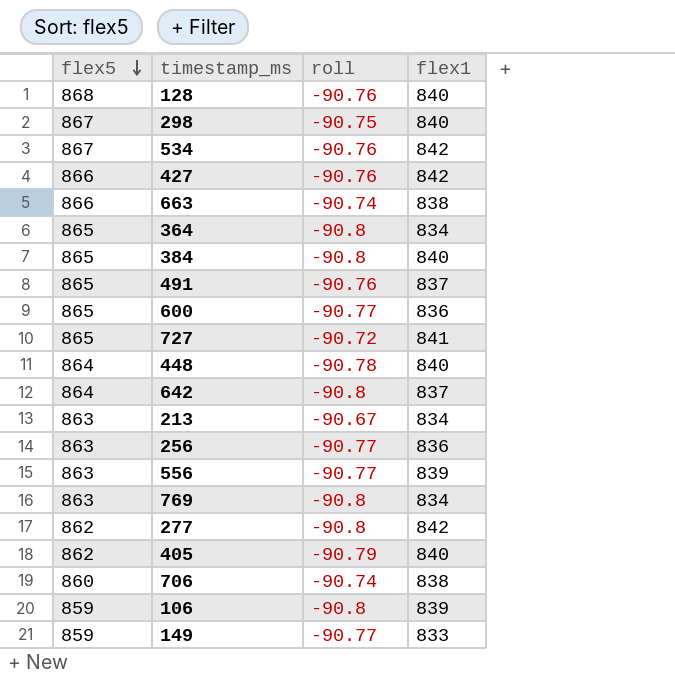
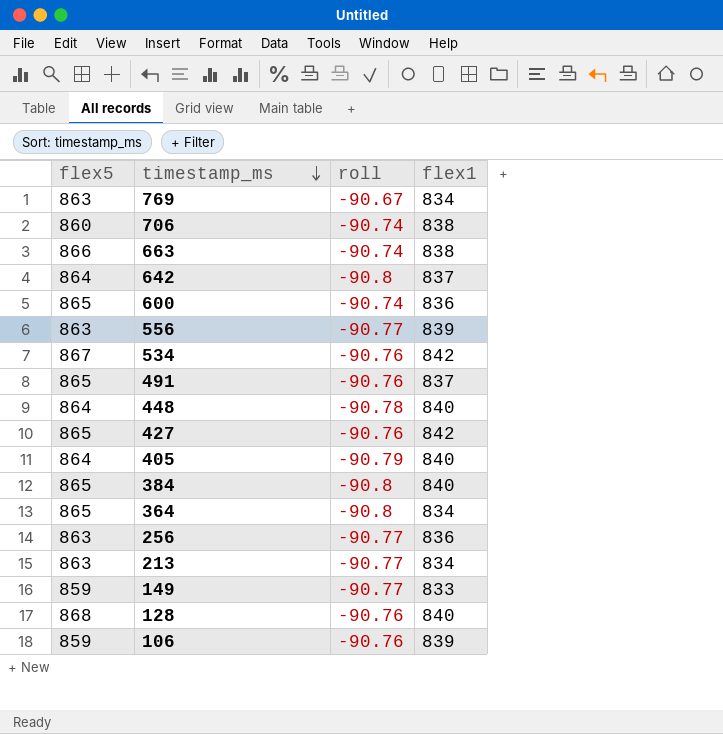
row order: flex5 descending -> timestamp_ms descending
row 298: 867 | -90.75 | 840 -> none
row 727: 865 | -90.72 | 841 -> none
row 277: 862 | -90.8 | 842 -> none
769 | roll: -90.8 -> -90.67
600 | roll: -90.77 -> -90.74
427 | flex5: 866 -> 865
405 | flex5: 862 -> 864
213 | roll: -90.67 -> -90.77
106 | roll: -90.8 -> -90.76

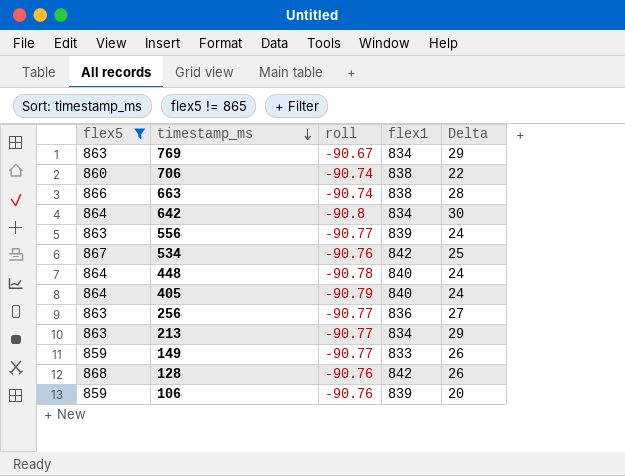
filter: none -> flex5 != 865
column Delta | formula: none -> [flex5] - [flex1]
642 | flex1: 837 -> 834
128 | flex1: 840 -> 842

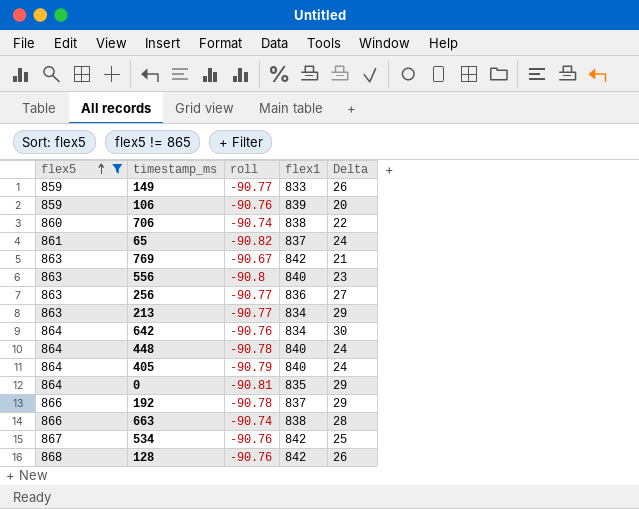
row order: timestamp_ms descending -> flex5 ascending
row 65: none -> 861 | -90.82 | 837 | 24
769 | flex1: 834 -> 842
769 | Delta: 29 -> 21
556 | roll: -90.77 -> -90.8
556 | flex1: 839 -> 840
556 | Delta: 24 -> 23
642 | roll: -90.8 -> -90.76
row 0: none -> 864 | -90.81 | 835 | 29
row 192: none -> 866 | -90.78 | 837 | 29

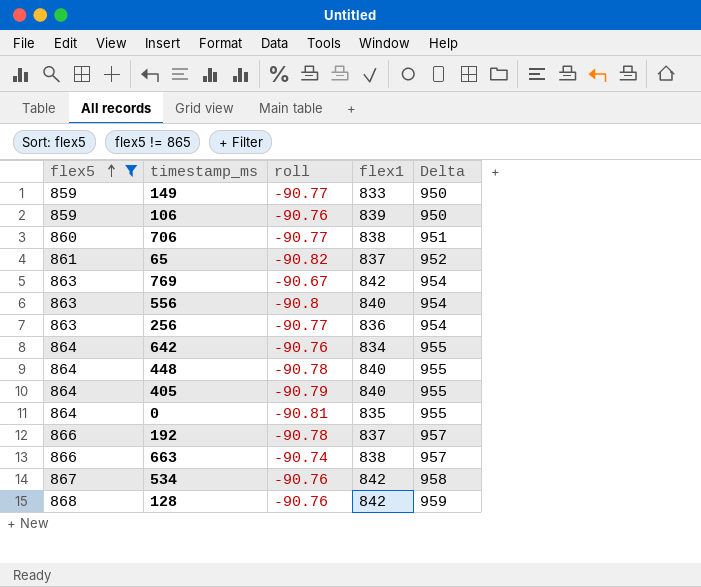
column Delta | formula: [flex5] - [flex1] -> [flex5] - [roll]
row 213: 863 | -90.77 | 834 | 29 -> none
706 | roll: -90.74 -> -90.77

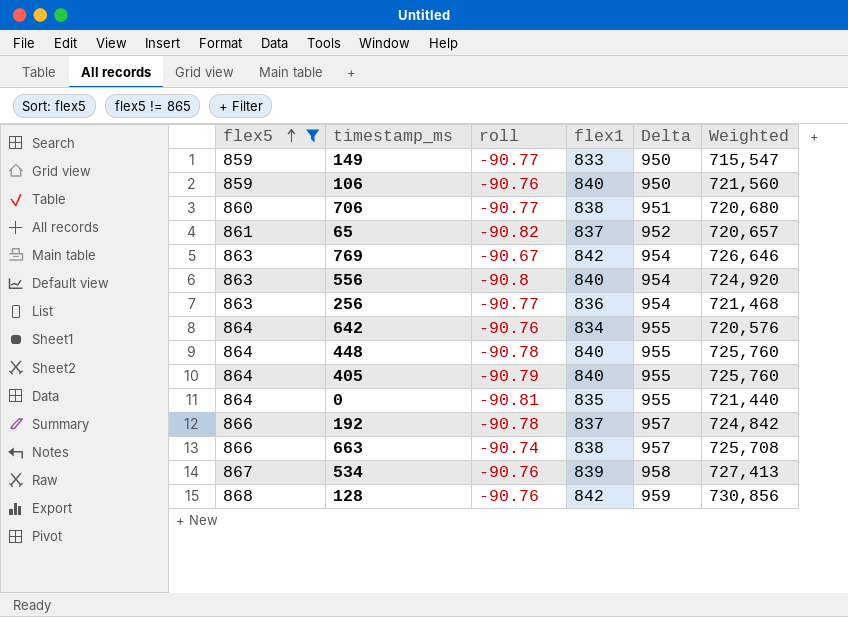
column Weighted | formula: none -> [flex5] * [flex1]
106 | flex1: 839 -> 840
534 | flex1: 842 -> 839

